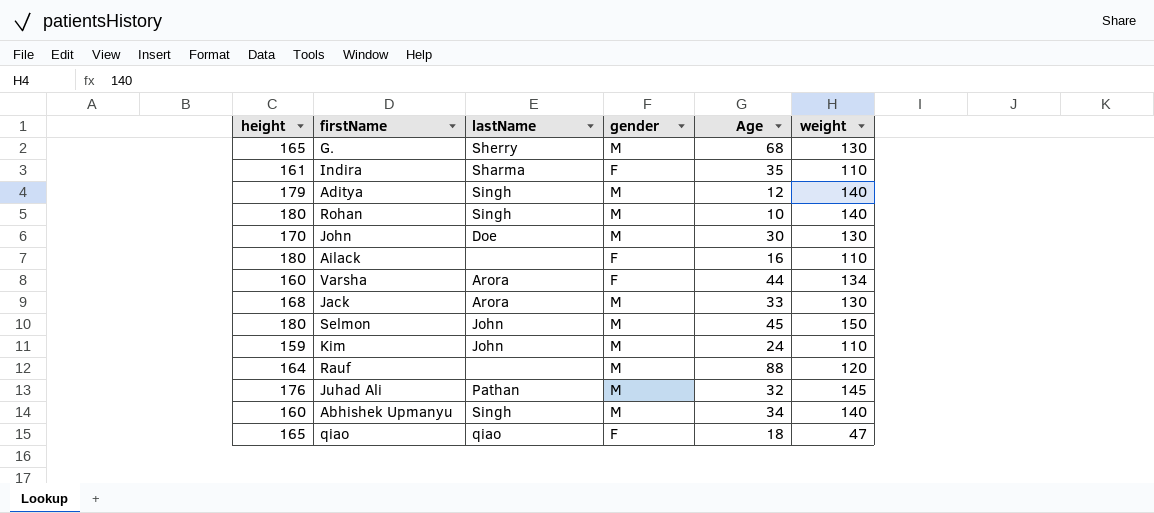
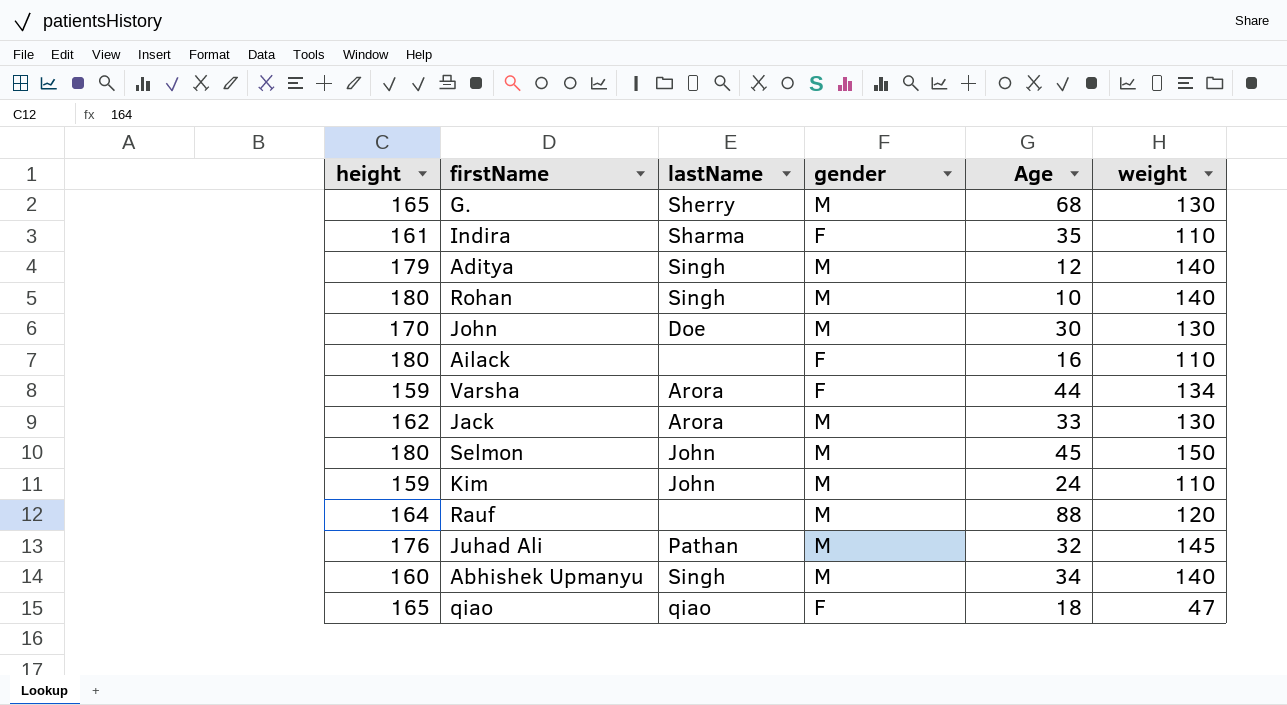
Varsha | height: 160 -> 159
Jack | height: 168 -> 162

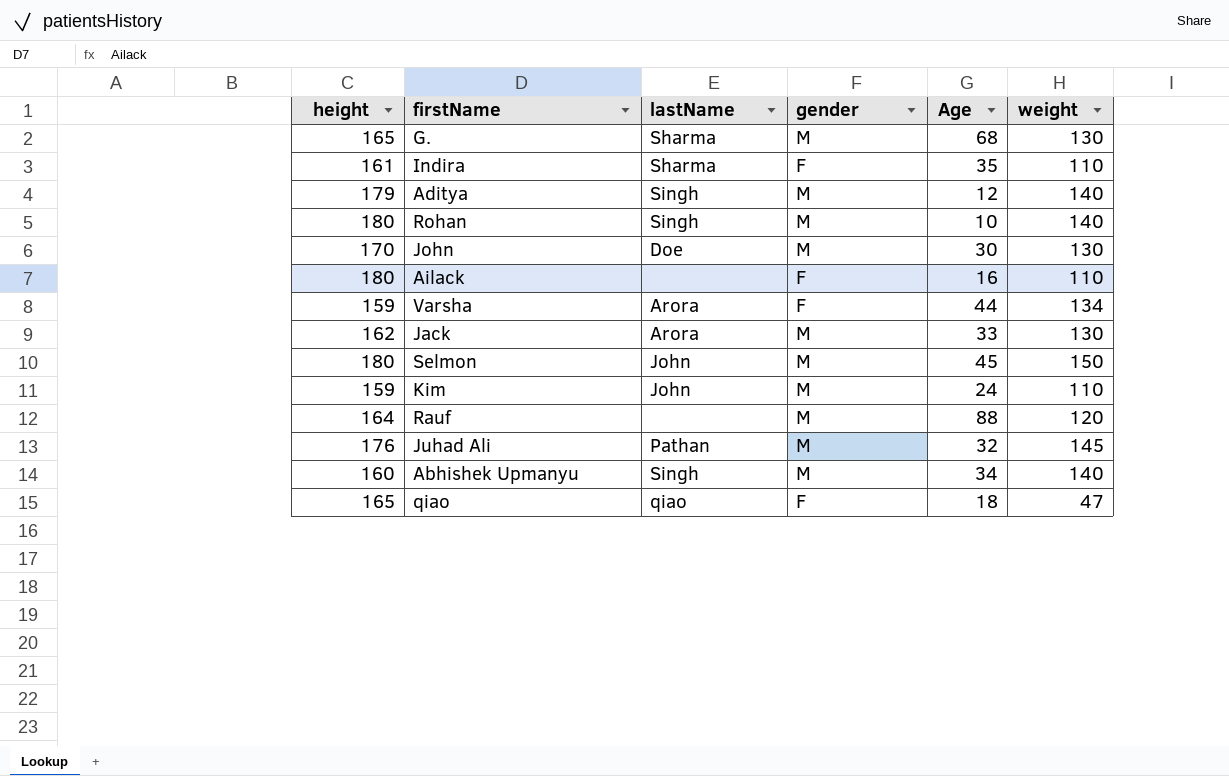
G. | lastName: Sherry -> Sharma

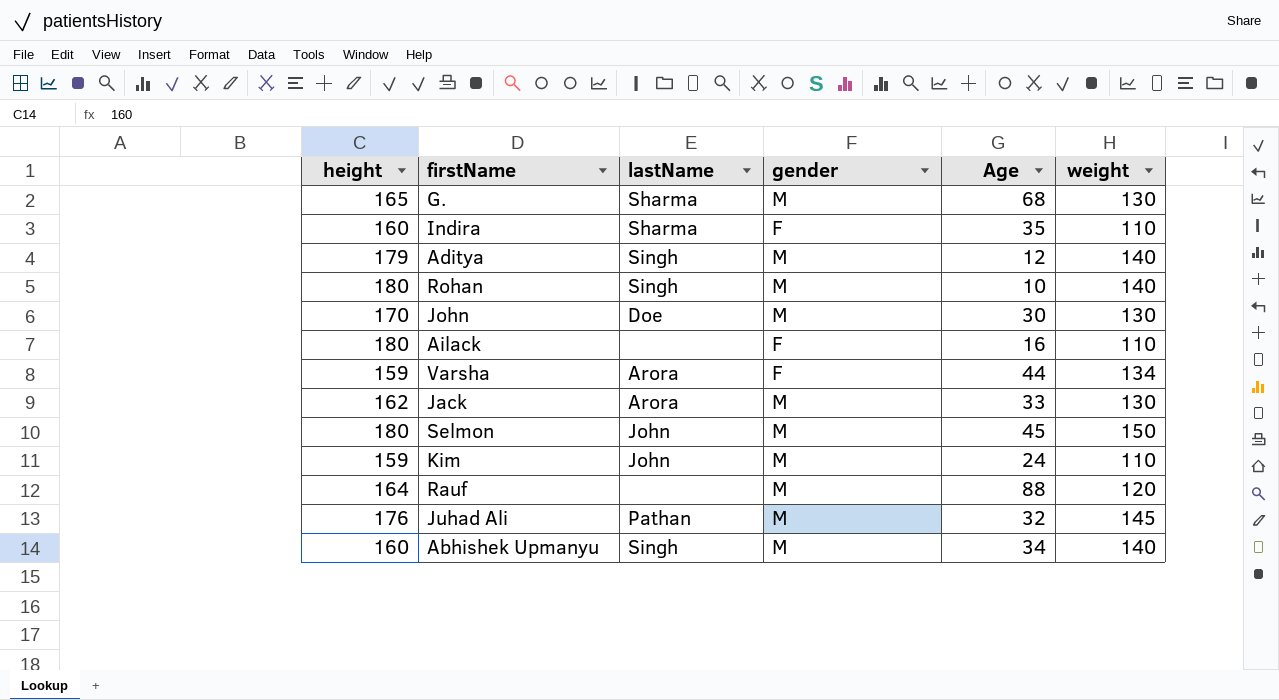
row qiao: 165 | qiao | F | 18 | 47 -> none
Indira | height: 161 -> 160

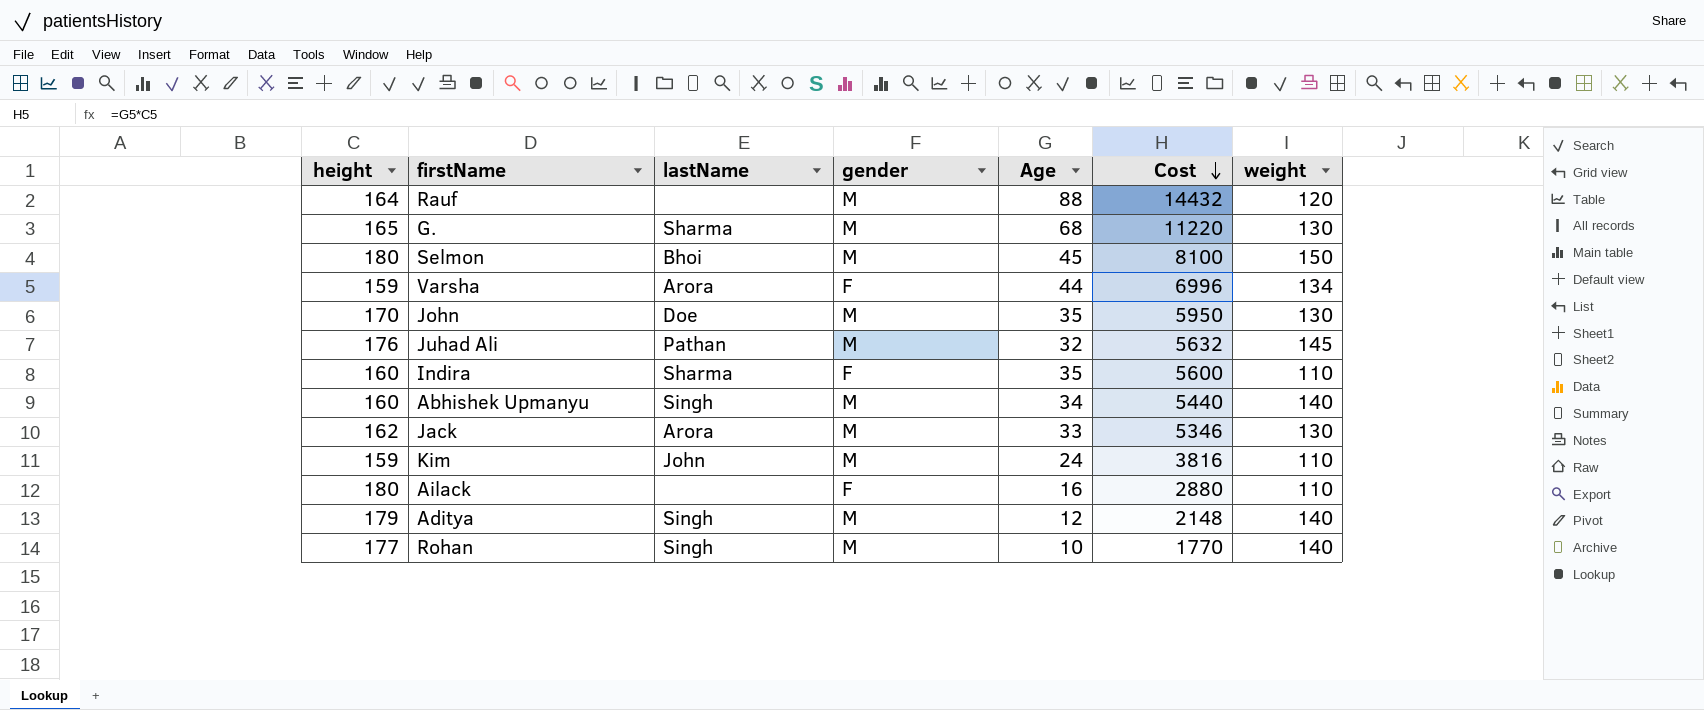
row order: none -> Cost descending
column Cost | formula: none -> [height] * [Age]
Selmon | lastName: John -> Bhoi
John | Age: 30 -> 35
Rohan | height: 180 -> 177

